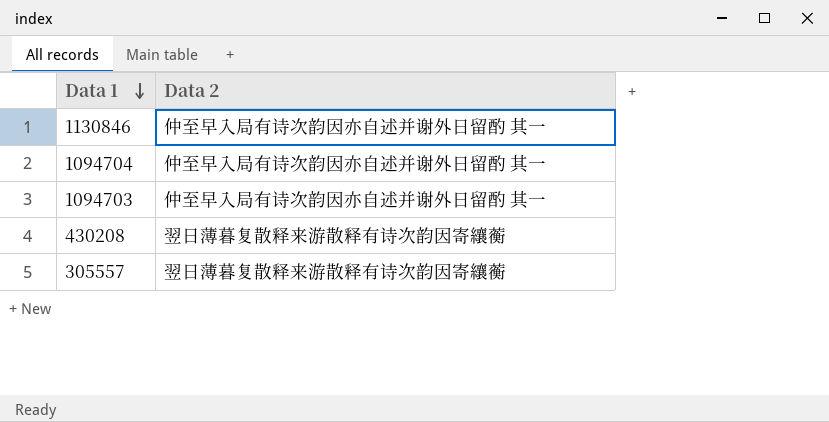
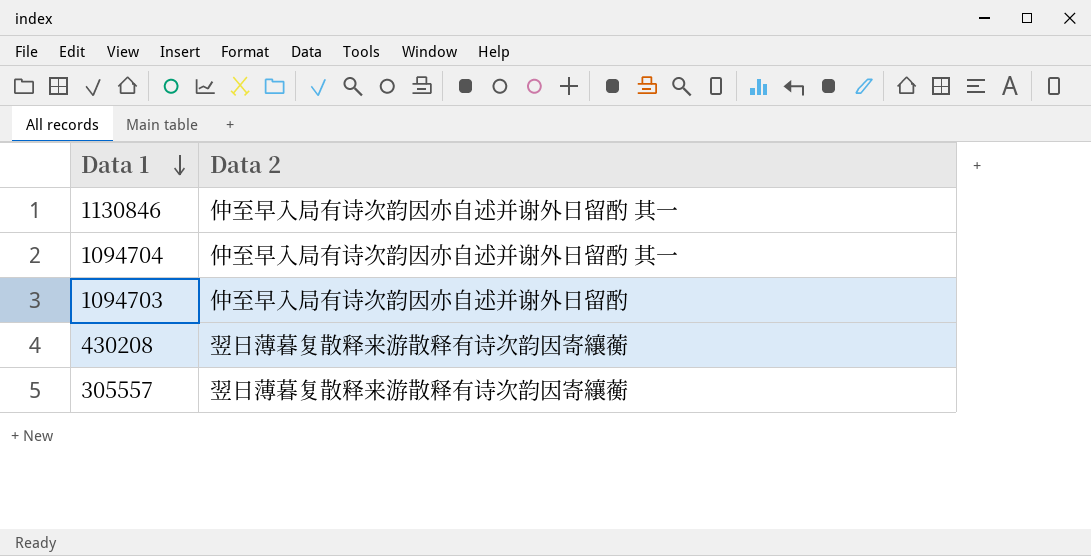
1094703 | Data 2: 仲至早入局有诗次韵因亦自述并谢外日留酌 其一 -> 仲至早入局有诗次韵因亦自述并谢外日留酌

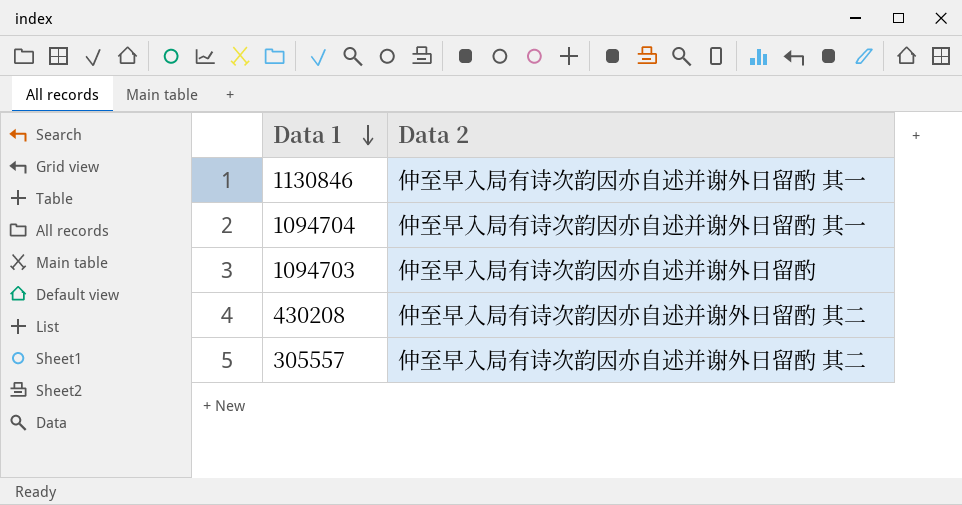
430208 | Data 2: 翌日薄暮复散释来游散释有诗次韵因寄纕蘅 -> 仲至早入局有诗次韵因亦自述并谢外日留酌 其二
305557 | Data 2: 翌日薄暮复散释来游散释有诗次韵因寄纕蘅 -> 仲至早入局有诗次韵因亦自述并谢外日留酌 其二

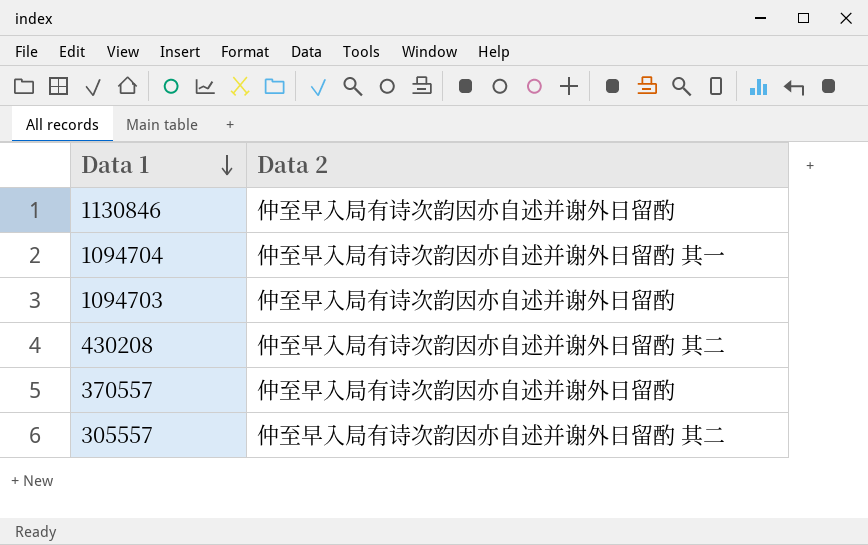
1130846 | Data 2: 仲至早入局有诗次韵因亦自述并谢外日留酌 其一 -> 仲至早入局有诗次韵因亦自述并谢外日留酌
row 370557: none -> 仲至早入局有诗次韵因亦自述并谢外日留酌

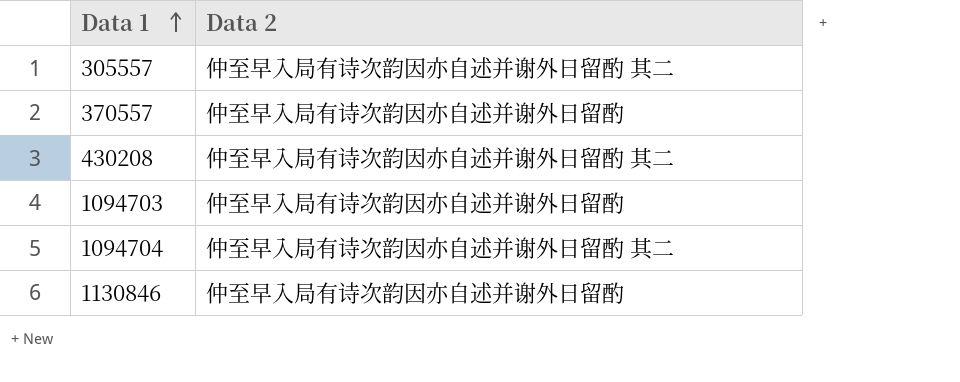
row order: Data 1 descending -> Data 1 ascending
1094704 | Data 2: 仲至早入局有诗次韵因亦自述并谢外日留酌 其一 -> 仲至早入局有诗次韵因亦自述并谢外日留酌 其二

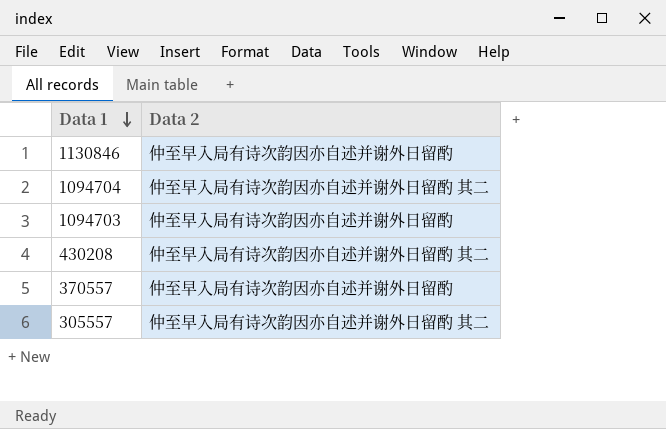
row order: Data 1 ascending -> Data 1 descending

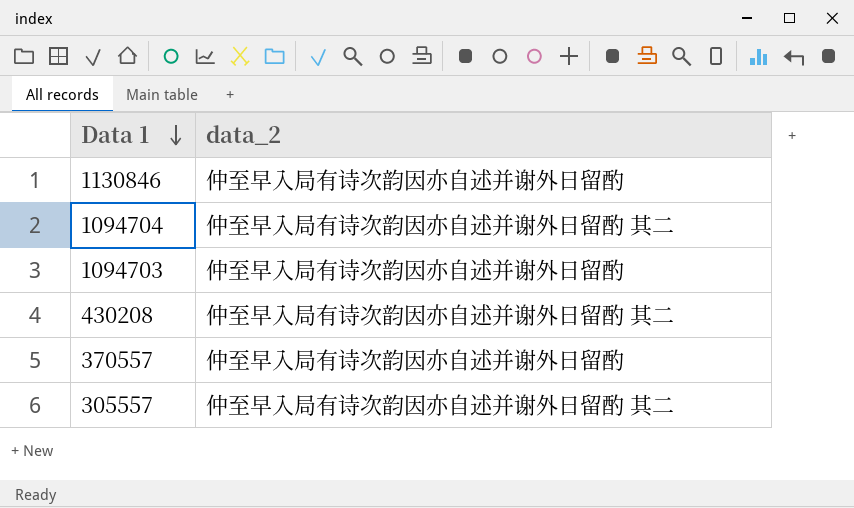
column name: Data 2 -> data_2

